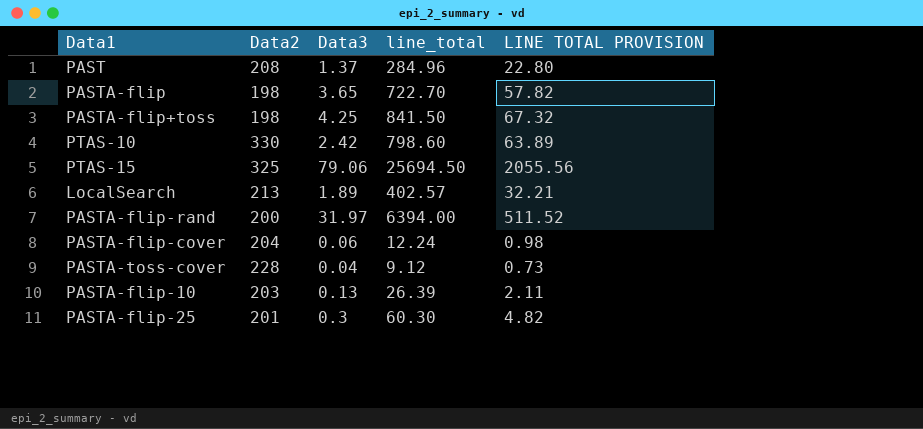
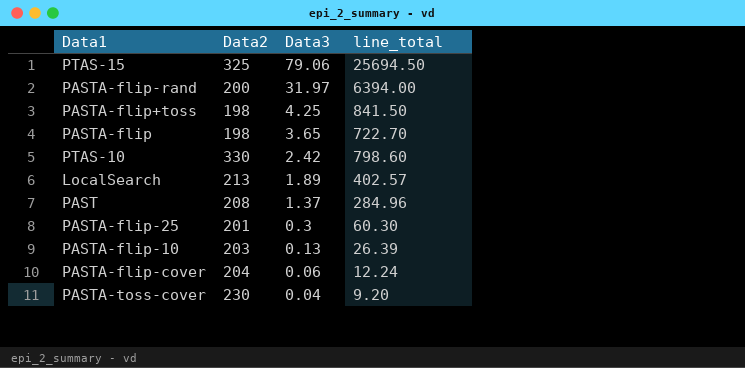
row order: none -> Data3 descending
column LINE TOTAL PROVISION | formula: [line_total] * 0.08 -> none
PASTA-toss-cover | Data2: 228 -> 230
PASTA-toss-cover | line_total: 9.12 -> 9.20

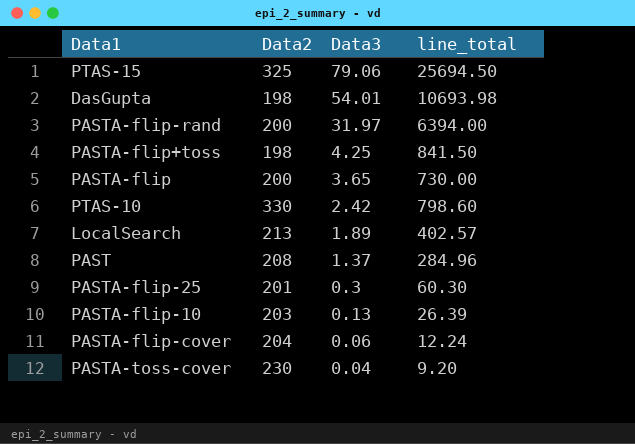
row DasGupta: none -> 198 | 54.01 | 10693.98
PASTA-flip | Data2: 198 -> 200
PASTA-flip | line_total: 722.70 -> 730.00

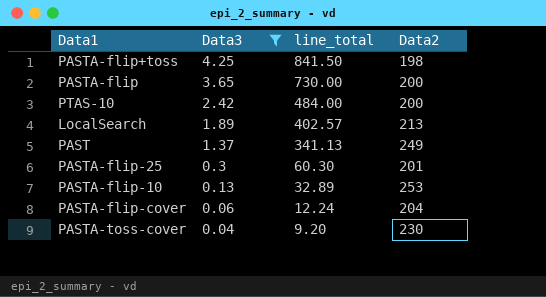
filter: none -> Data3 <= 4.25
column Data2 | position: 2 -> 4
PTAS-10 | line_total: 798.60 -> 484.00
PTAS-10 | Data2: 330 -> 200
PAST | line_total: 284.96 -> 341.13
PAST | Data2: 208 -> 249
PASTA-flip-10 | line_total: 26.39 -> 32.89
PASTA-flip-10 | Data2: 203 -> 253

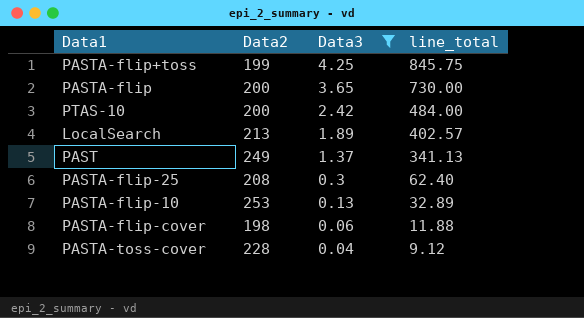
column Data2 | position: 4 -> 2
PASTA-flip+toss | Data2: 198 -> 199
PASTA-flip+toss | line_total: 841.50 -> 845.75
PASTA-flip-25 | Data2: 201 -> 208
PASTA-flip-25 | line_total: 60.30 -> 62.40
PASTA-flip-cover | Data2: 204 -> 198
PASTA-flip-cover | line_total: 12.24 -> 11.88
PASTA-toss-cover | Data2: 230 -> 228
PASTA-toss-cover | line_total: 9.20 -> 9.12

